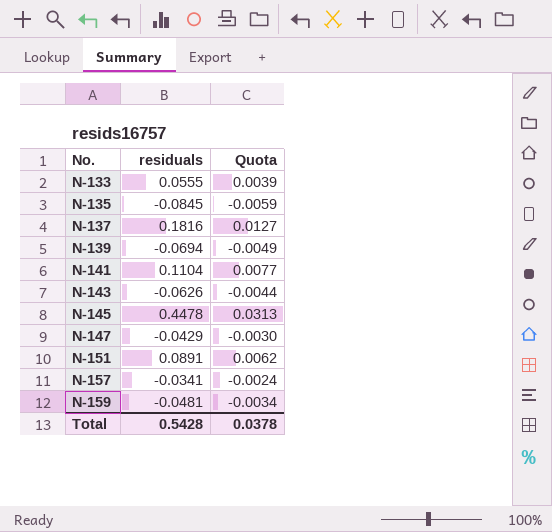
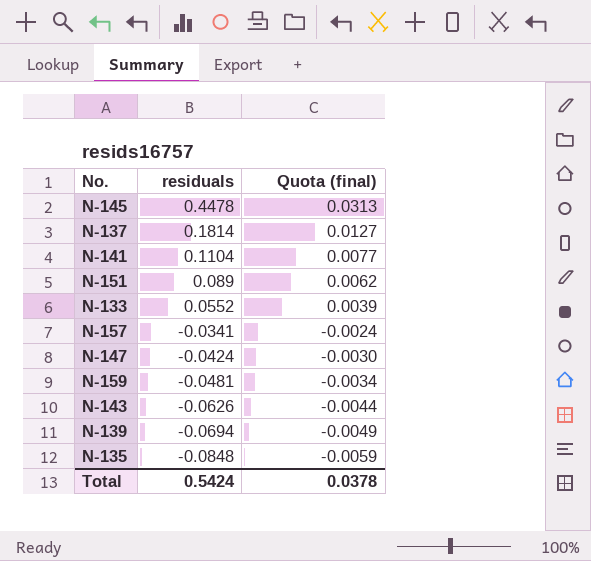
row order: No. ascending -> residuals descending
column name: Quota -> Quota (final)
N-137 | residuals: 0.1816 -> 0.1814
N-151 | residuals: 0.0891 -> 0.089
N-133 | residuals: 0.0555 -> 0.0552
N-147 | residuals: -0.0429 -> -0.0424
N-135 | residuals: -0.0845 -> -0.0848
Total | residuals: 0.5428 -> 0.5424

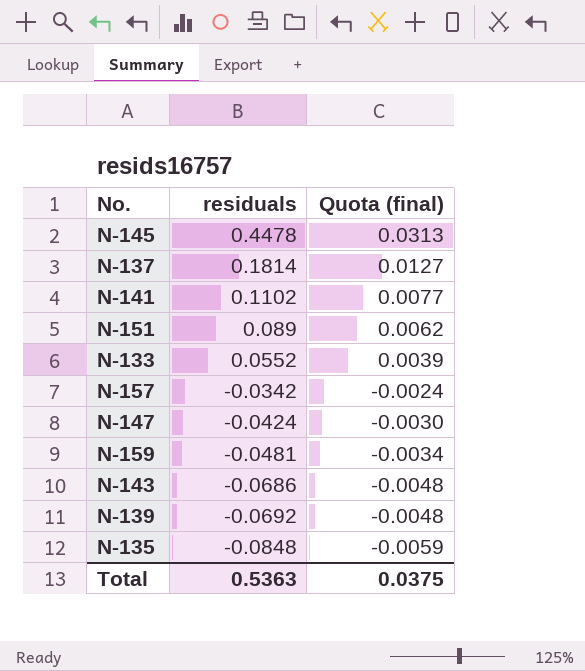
N-141 | residuals: 0.1104 -> 0.1102
N-157 | residuals: -0.0341 -> -0.0342
N-143 | residuals: -0.0626 -> -0.0686
N-143 | Quota (final): -0.0044 -> -0.0048
N-139 | residuals: -0.0694 -> -0.0692
N-139 | Quota (final): -0.0049 -> -0.0048
Total | residuals: 0.5424 -> 0.5363
Total | Quota (final): 0.0378 -> 0.0375

